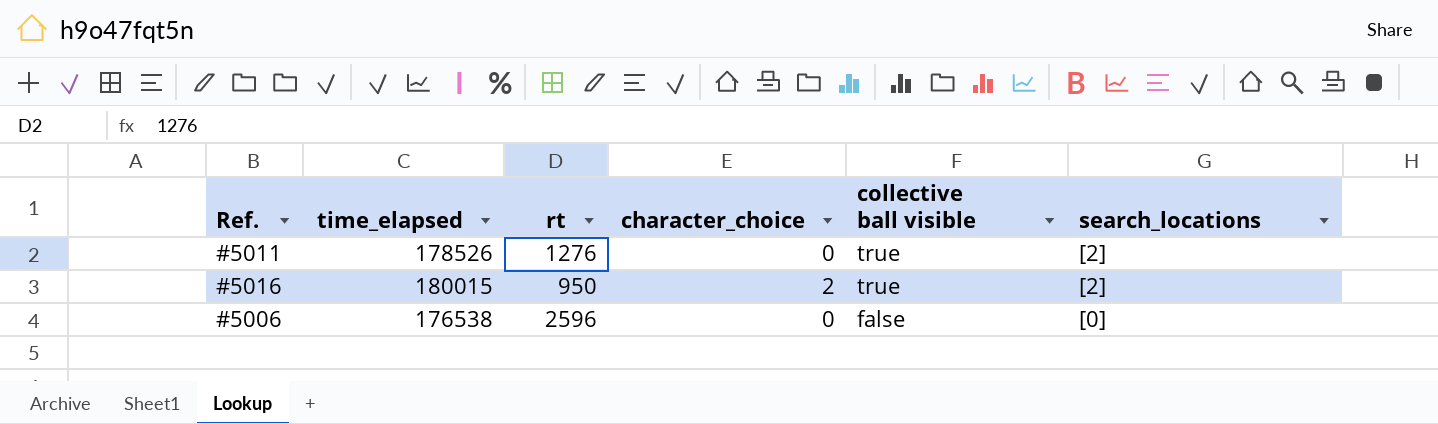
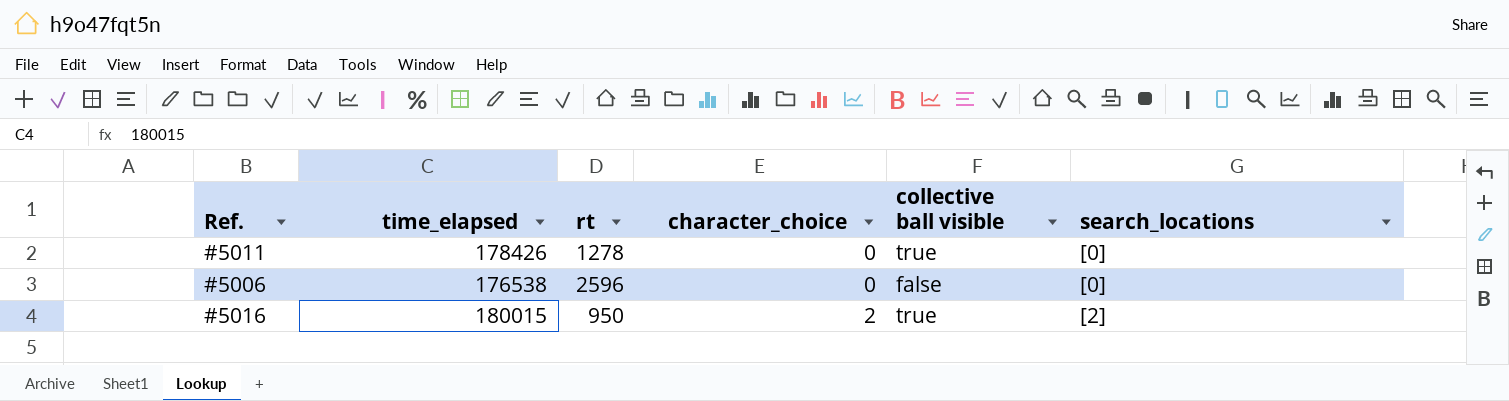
row order: collective ball visible descending -> character_choice ascending
#5011 | time_elapsed: 178526 -> 178426
#5011 | rt: 1276 -> 1278
#5011 | search_locations: [2] -> [0]

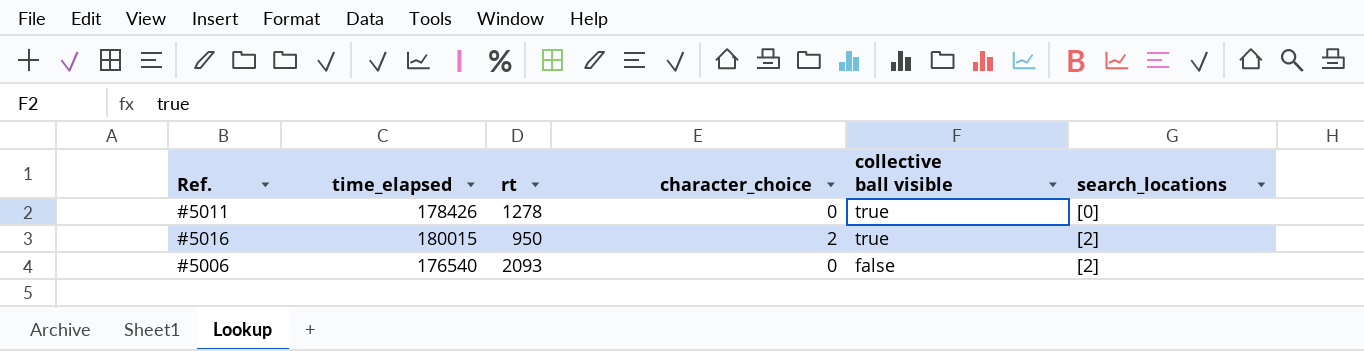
row order: character_choice ascending -> collective ball visible descending
#5006 | time_elapsed: 176538 -> 176540
#5006 | rt: 2596 -> 2093
#5006 | search_locations: [0] -> [2]

